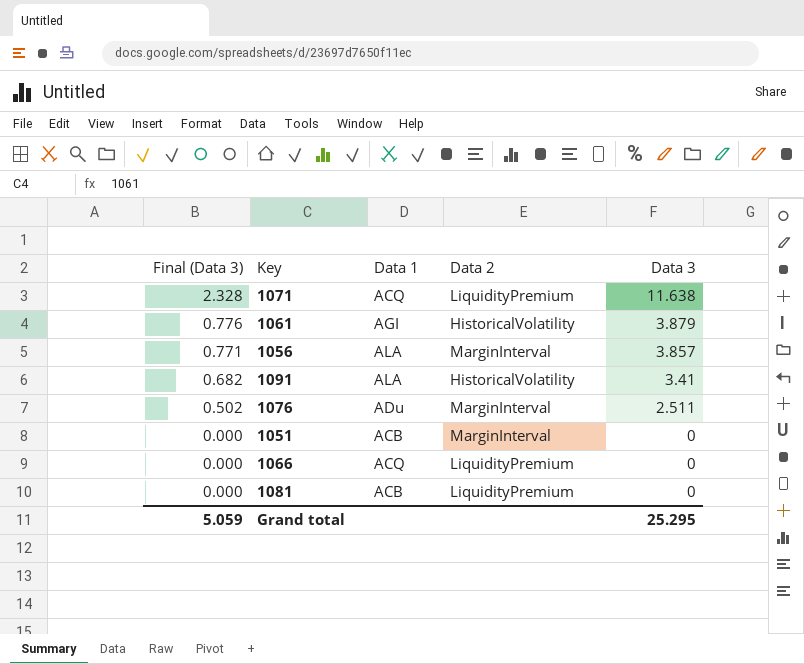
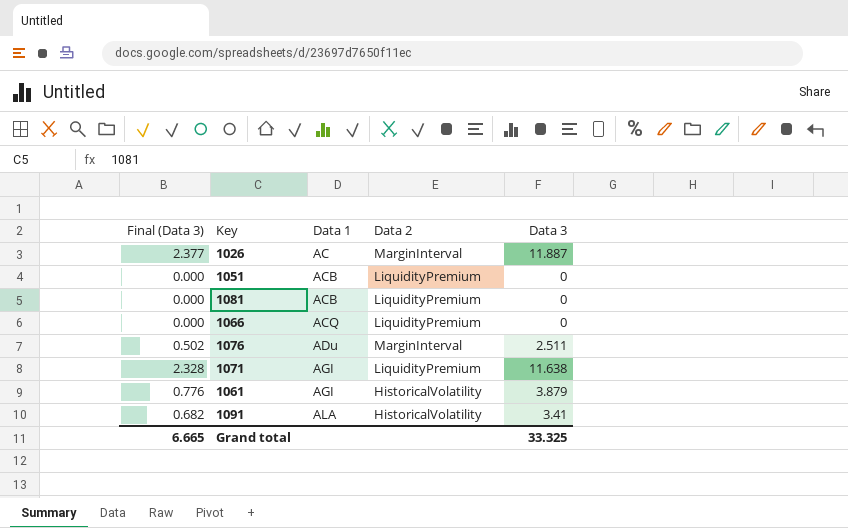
row order: Final (Data 3) descending -> Data 1 ascending
row 1056: 0.771 | ALA | MarginInterval | 3.857 -> none
row 1026: none -> 2.377 | AC | MarginInterval | 11.887
1051 | Data 2: MarginInterval -> LiquidityPremium
1071 | Data 1: ACQ -> AGI
Grand total | Final (Data 3): 5.059 -> 6.665
Grand total | Data 3: 25.295 -> 33.325

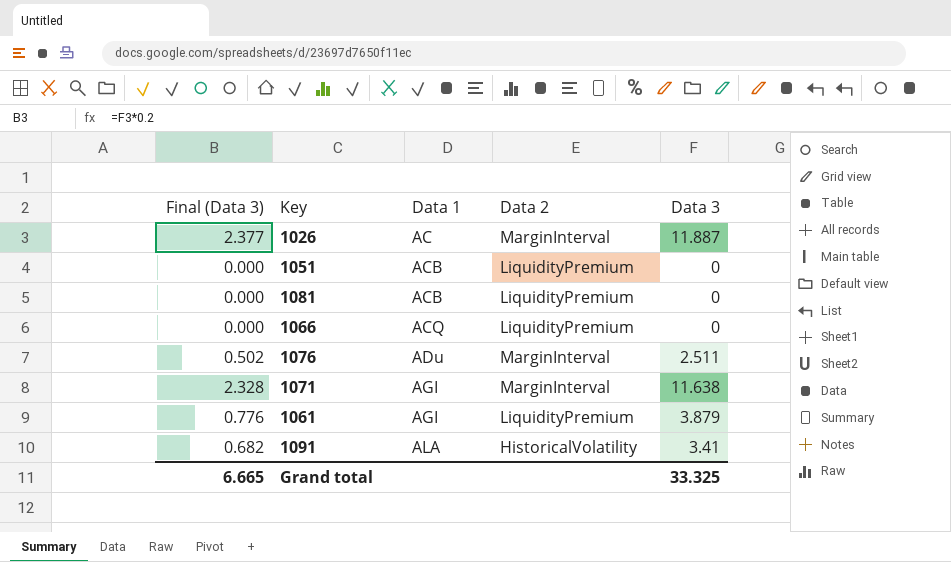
1071 | Data 2: LiquidityPremium -> MarginInterval
1061 | Data 2: HistoricalVolatility -> LiquidityPremium

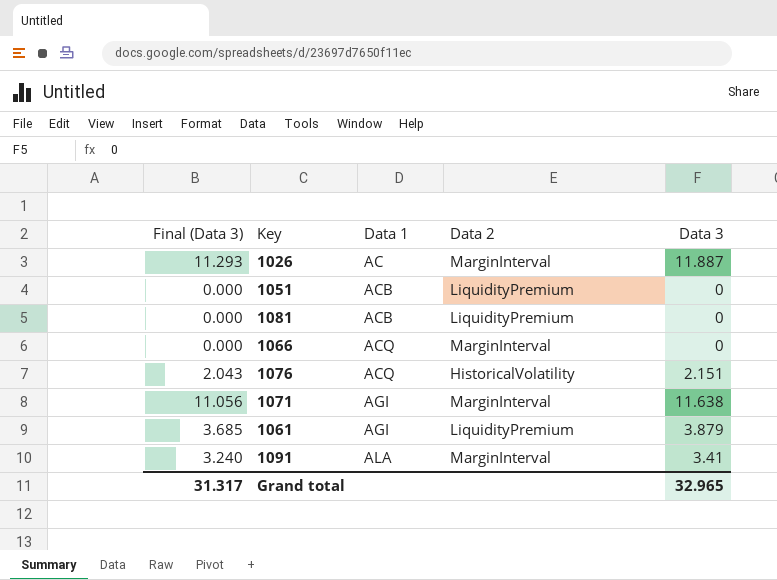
column Final (Data 3) | formula: [Data 3] * 0.2 -> [Data 3] * 0.95
1066 | Data 2: LiquidityPremium -> MarginInterval
1076 | Data 1: ADu -> ACQ
1076 | Data 2: MarginInterval -> HistoricalVolatility
1076 | Data 3: 2.511 -> 2.151
1091 | Data 2: HistoricalVolatility -> MarginInterval
Grand total | Final (Data 3): 6.665 -> 31.317
Grand total | Data 3: 33.325 -> 32.965

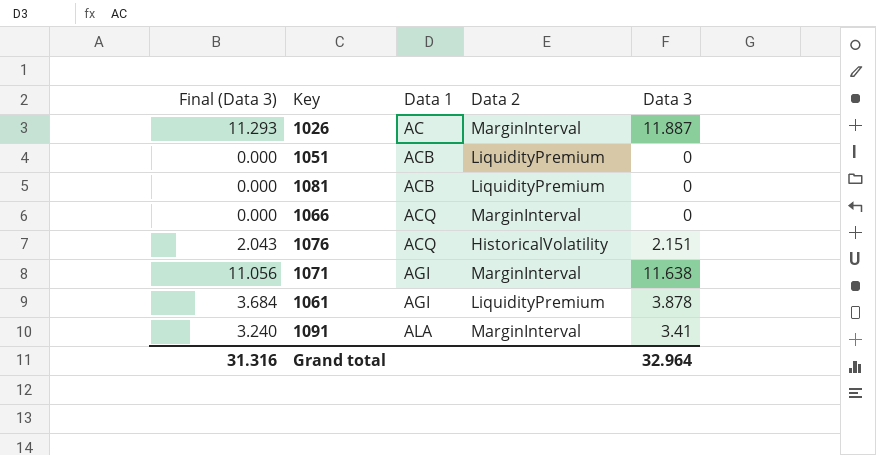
1061 | Final (Data 3): 3.685 -> 3.684
1061 | Data 3: 3.879 -> 3.878
Grand total | Final (Data 3): 31.317 -> 31.316
Grand total | Data 3: 32.965 -> 32.964

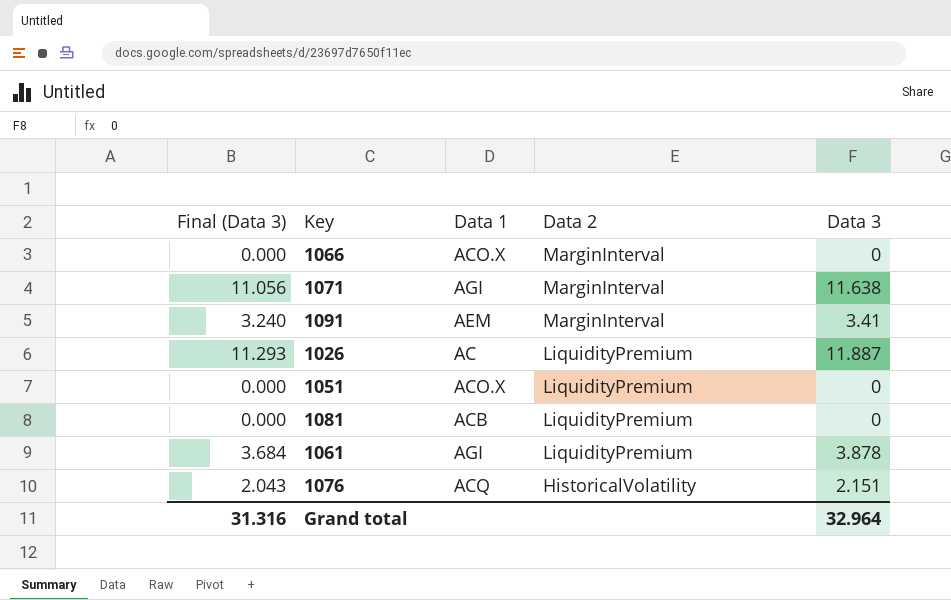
row order: Data 1 ascending -> Data 2 descending
1066 | Data 1: ACQ -> ACO.X
1091 | Data 1: ALA -> AEM
1026 | Data 2: MarginInterval -> LiquidityPremium
1051 | Data 1: ACB -> ACO.X

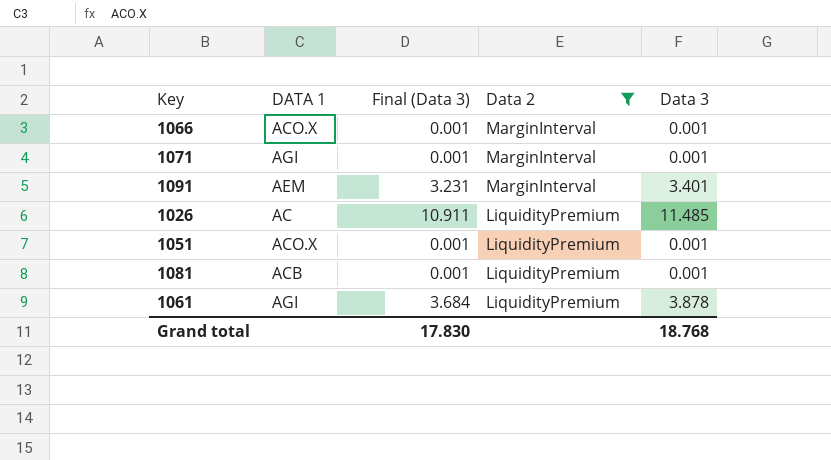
filter: none -> Data 2 != HistoricalVolatility
column name: Data 1 -> DATA 1
column Final (Data 3) | position: 1 -> 3
1066 | Final (Data 3): 0.000 -> 0.001
1066 | Data 3: 0 -> 0.001
1071 | Final (Data 3): 11.056 -> 0.001
1071 | Data 3: 11.638 -> 0.001
1091 | Final (Data 3): 3.240 -> 3.231
1091 | Data 3: 3.41 -> 3.401
1026 | Final (Data 3): 11.293 -> 10.911
1026 | Data 3: 11.887 -> 11.485
1051 | Final (Data 3): 0.000 -> 0.001
1051 | Data 3: 0 -> 0.001
1081 | Final (Data 3): 0.000 -> 0.001
1081 | Data 3: 0 -> 0.001
Grand total | Final (Data 3): 31.316 -> 17.830
Grand total | Data 3: 32.964 -> 18.768

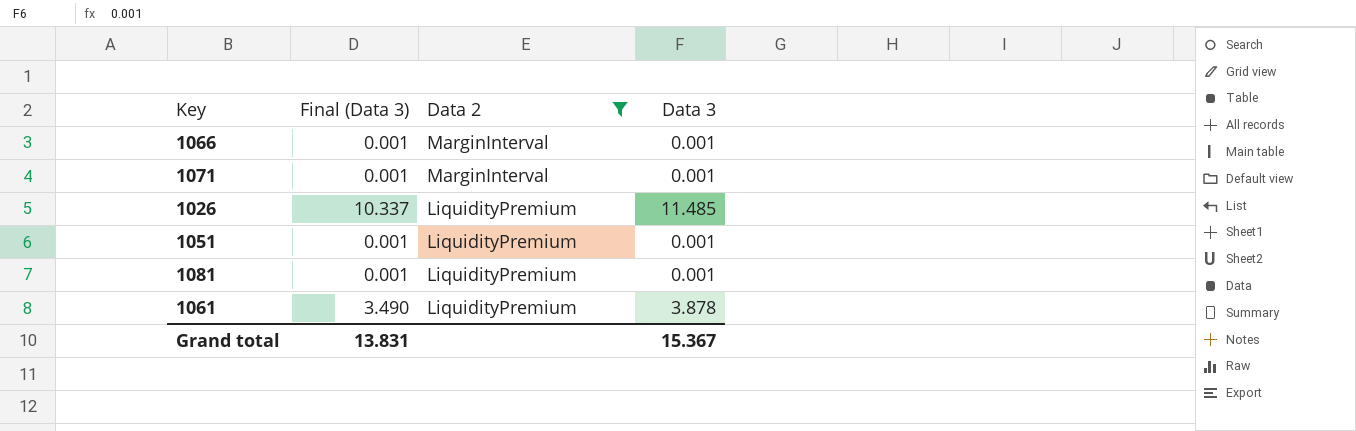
column DATA 1 | position: 2 -> none
column Final (Data 3) | formula: [Data 3] * 0.95 -> [Data 3] * 0.9
row 1091: AEM | 3.231 | MarginInterval | 3.401 -> none
Grand total | Final (Data 3): 17.830 -> 13.831
Grand total | Data 3: 18.768 -> 15.367

